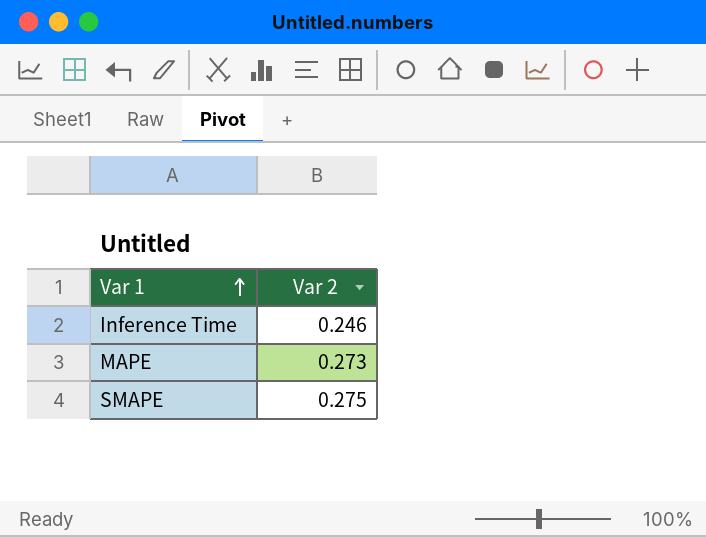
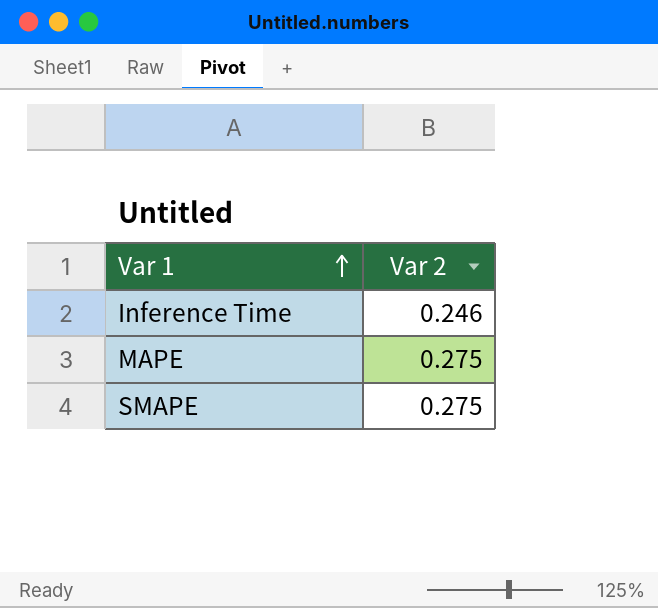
MAPE | Var 2: 0.273 -> 0.275

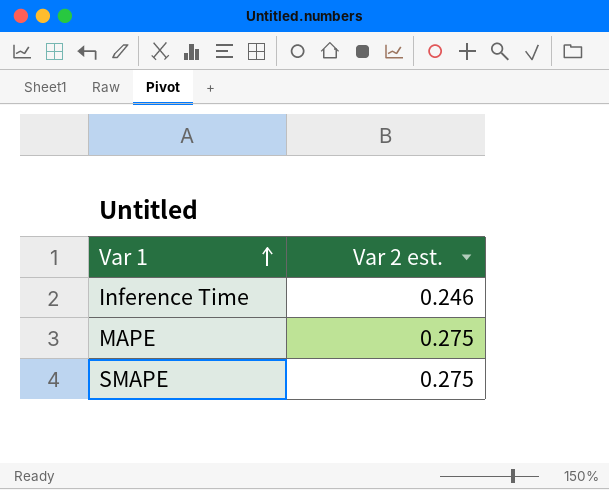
column name: Var 2 -> Var 2 est.

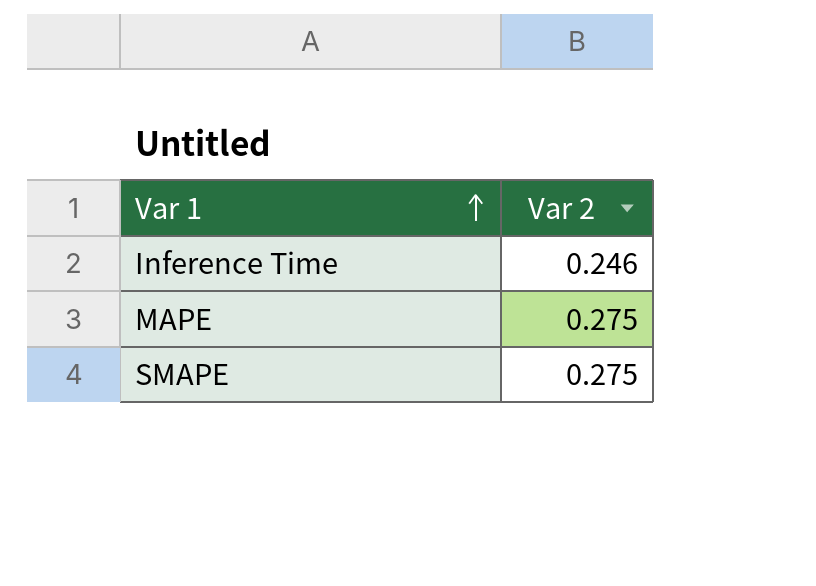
column name: Var 2 est. -> Var 2

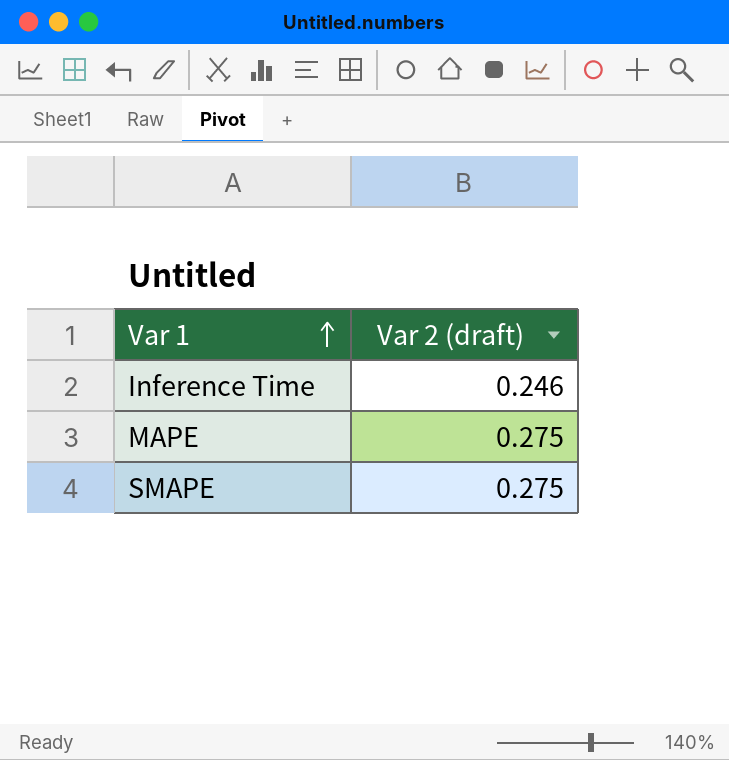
column name: Var 2 -> Var 2 (draft)

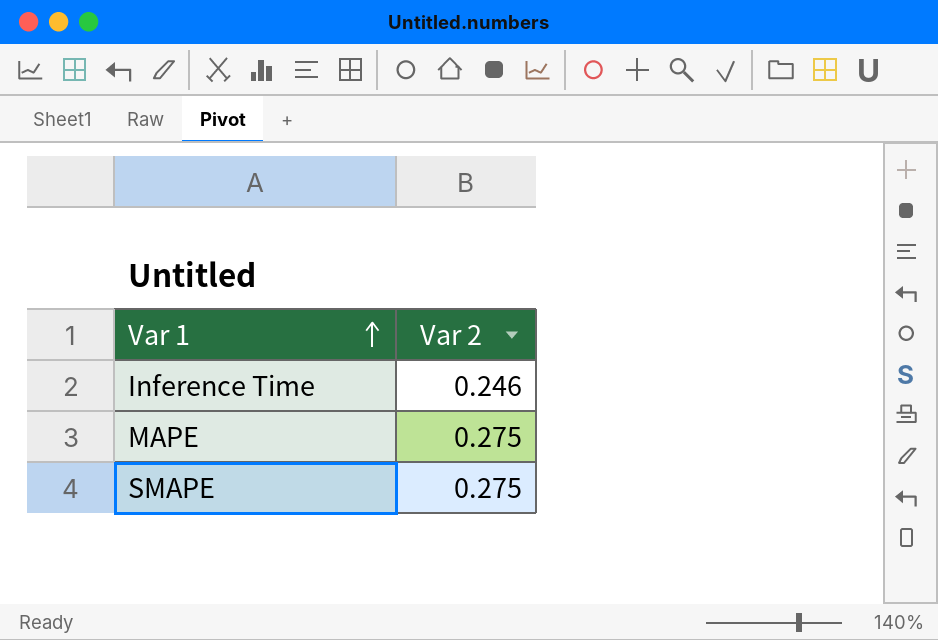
column name: Var 2 (draft) -> Var 2

